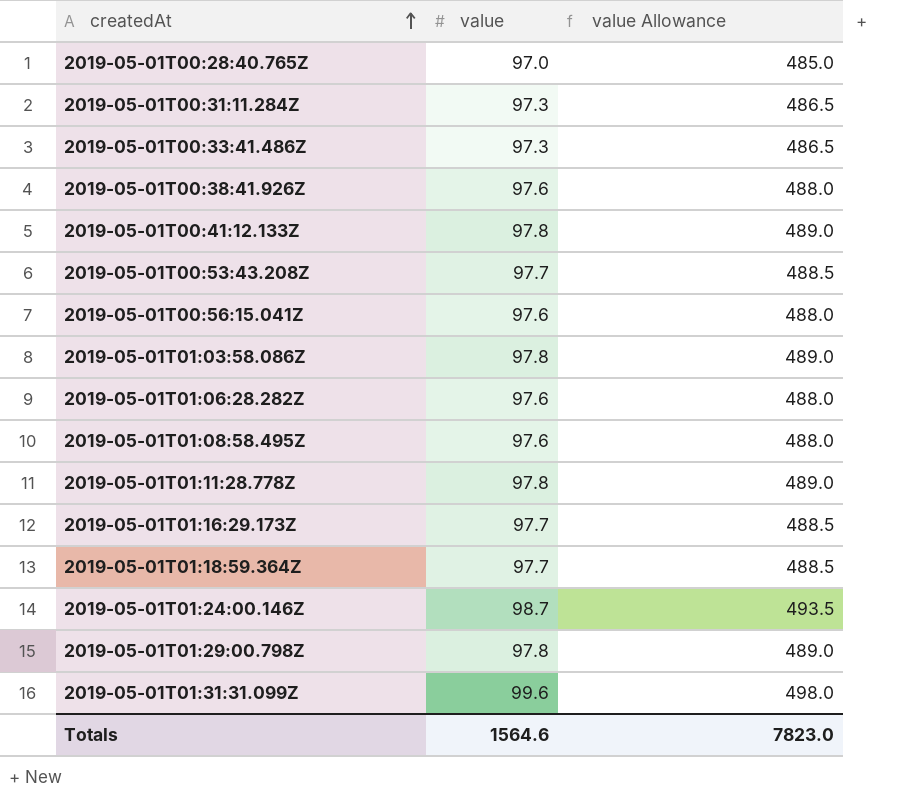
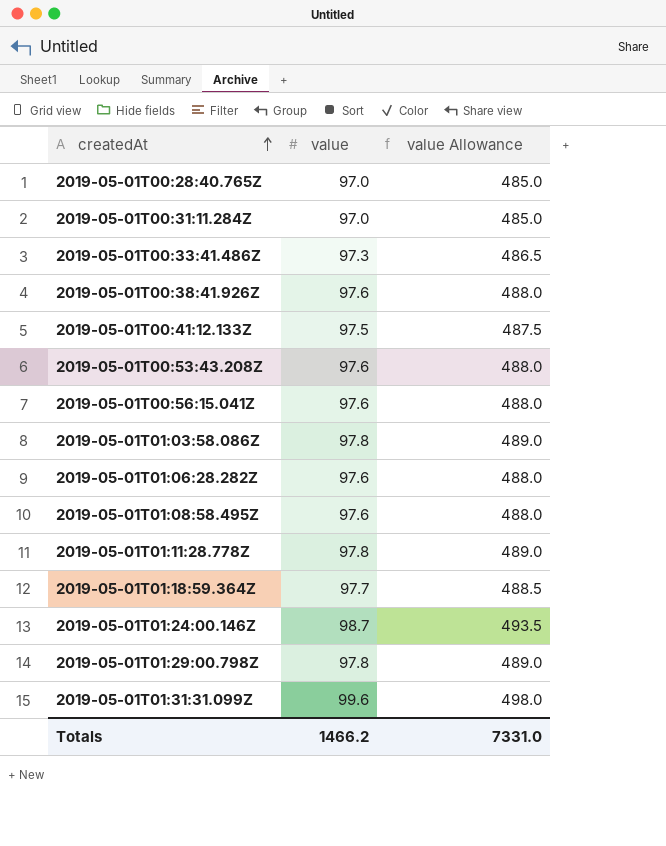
row 2019-05-01T01:16:29.173Z: 97.7 | 488.5 -> none
2019-05-01T00:31:11.284Z | value: 97.3 -> 97.0
2019-05-01T00:31:11.284Z | value Allowance: 486.5 -> 485.0
2019-05-01T00:41:12.133Z | value: 97.8 -> 97.5
2019-05-01T00:41:12.133Z | value Allowance: 489.0 -> 487.5
2019-05-01T00:53:43.208Z | value: 97.7 -> 97.6
2019-05-01T00:53:43.208Z | value Allowance: 488.5 -> 488.0
Totals | value: 1564.6 -> 1466.2
Totals | value Allowance: 7823.0 -> 7331.0

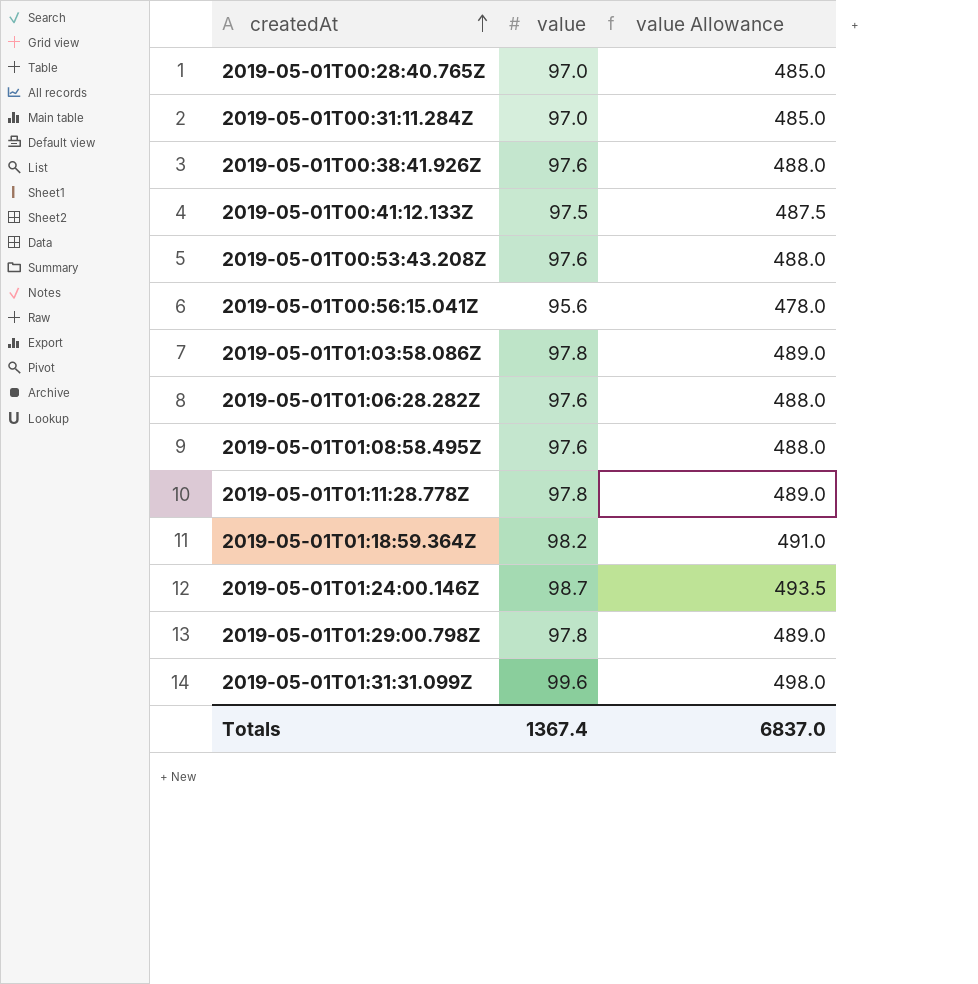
row 2019-05-01T00:33:41.486Z: 97.3 | 486.5 -> none
2019-05-01T00:56:15.041Z | value: 97.6 -> 95.6
2019-05-01T00:56:15.041Z | value Allowance: 488.0 -> 478.0
2019-05-01T01:18:59.364Z | value: 97.7 -> 98.2
2019-05-01T01:18:59.364Z | value Allowance: 488.5 -> 491.0
Totals | value: 1466.2 -> 1367.4
Totals | value Allowance: 7331.0 -> 6837.0

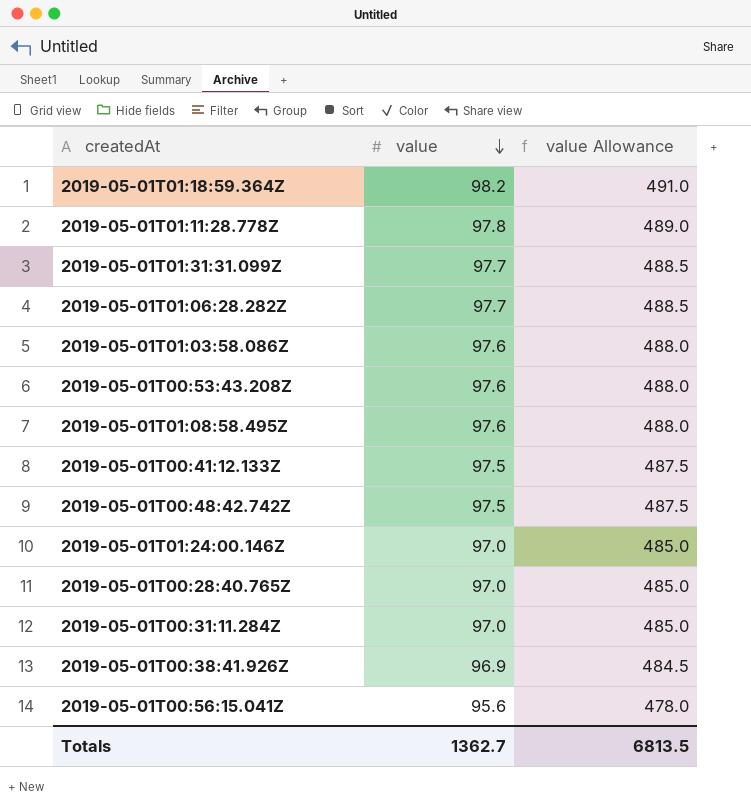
row order: createdAt ascending -> value descending
row 2019-05-01T01:29:00.798Z: 97.8 | 489.0 -> none
2019-05-01T01:31:31.099Z | value: 99.6 -> 97.7
2019-05-01T01:31:31.099Z | value Allowance: 498.0 -> 488.5
2019-05-01T01:06:28.282Z | value: 97.6 -> 97.7
2019-05-01T01:06:28.282Z | value Allowance: 488.0 -> 488.5
2019-05-01T01:03:58.086Z | value: 97.8 -> 97.6
2019-05-01T01:03:58.086Z | value Allowance: 489.0 -> 488.0
row 2019-05-01T00:48:42.742Z: none -> 97.5 | 487.5
2019-05-01T01:24:00.146Z | value: 98.7 -> 97.0
2019-05-01T01:24:00.146Z | value Allowance: 493.5 -> 485.0
2019-05-01T00:38:41.926Z | value: 97.6 -> 96.9
2019-05-01T00:38:41.926Z | value Allowance: 488.0 -> 484.5
Totals | value: 1367.4 -> 1362.7
Totals | value Allowance: 6837.0 -> 6813.5

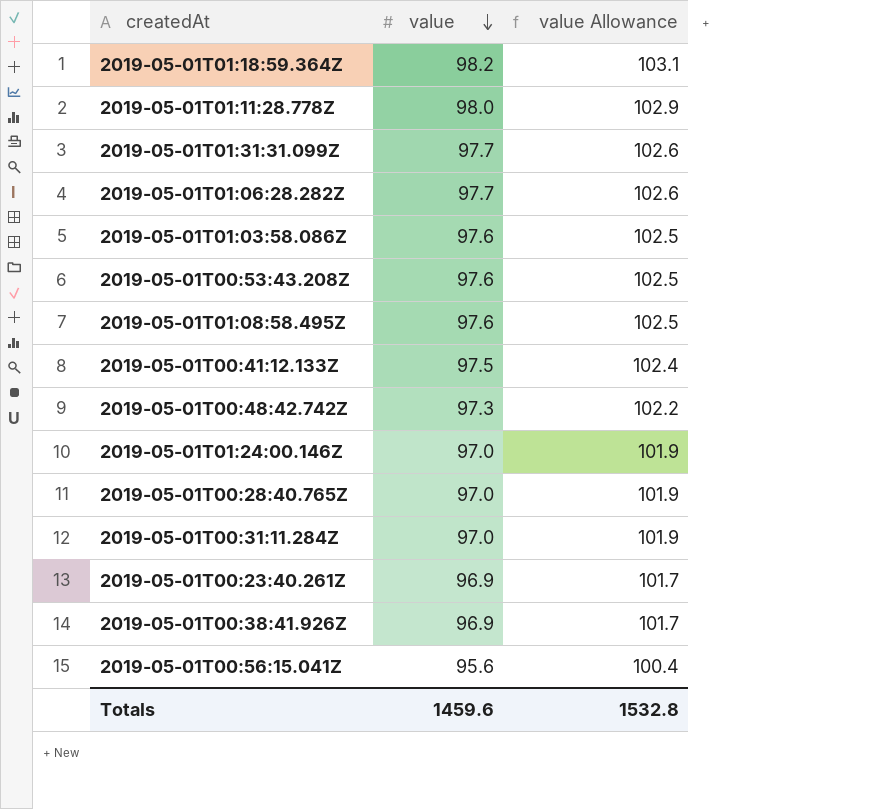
column value Allowance | formula: [value] * 5 -> [value] * 1.05
2019-05-01T01:11:28.778Z | value: 97.8 -> 98.0
2019-05-01T00:48:42.742Z | value: 97.5 -> 97.3
row 2019-05-01T00:23:40.261Z: none -> 96.9 | 101.7
Totals | value: 1362.7 -> 1459.6
Totals | value Allowance: 6813.5 -> 1532.8

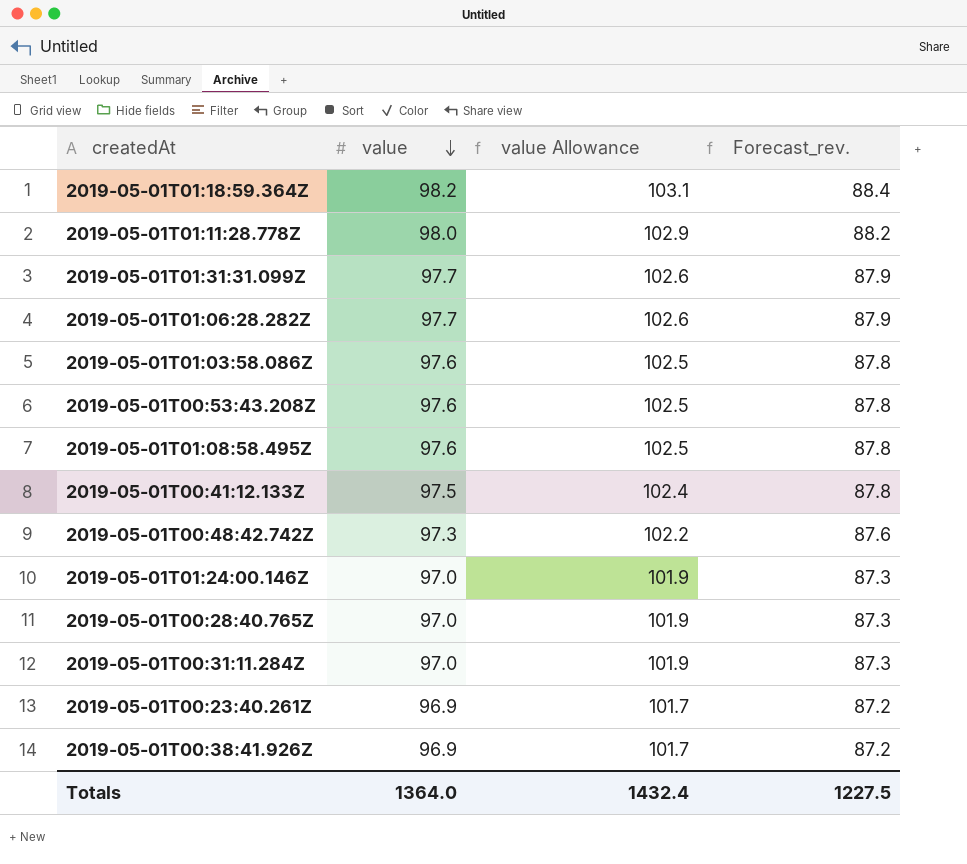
column Forecast_rev. | formula: none -> [value] * 0.9
row 2019-05-01T00:56:15.041Z: 95.6 | 100.4 -> none
Totals | value: 1459.6 -> 1364.0
Totals | value Allowance: 1532.8 -> 1432.4

